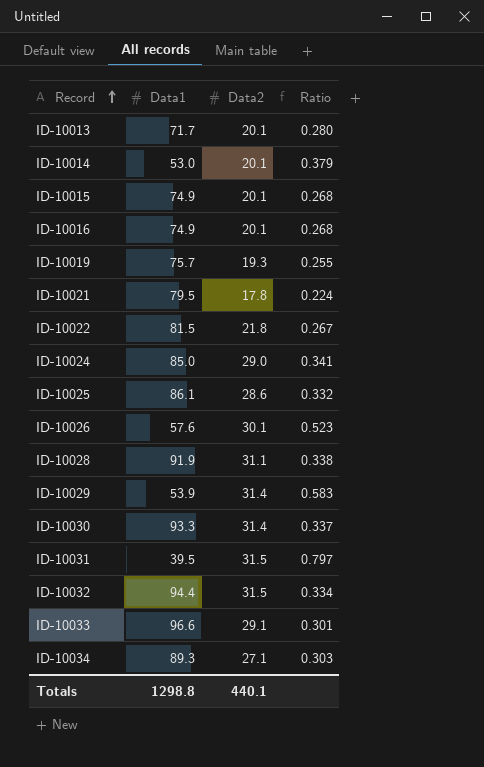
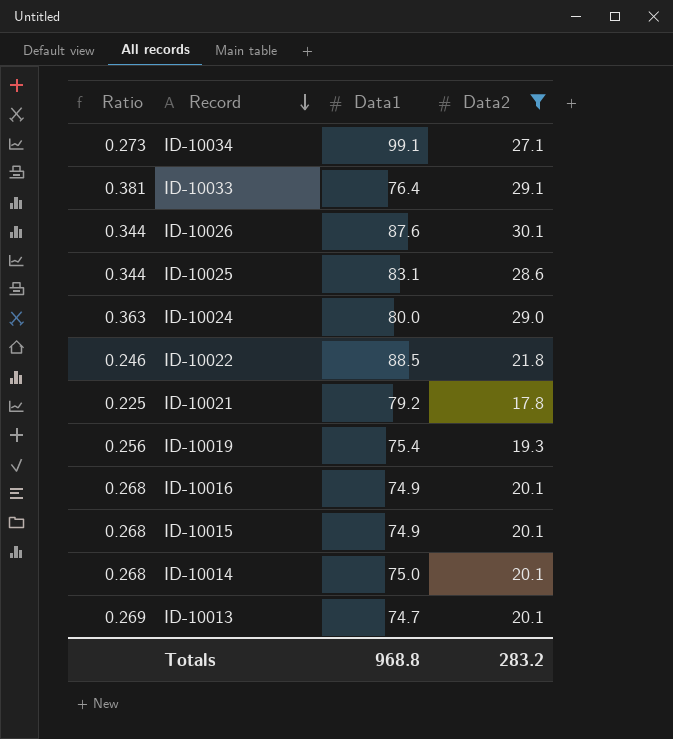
filter: none -> Data2 <= 30.1
row order: Record ascending -> Record descending
column Ratio | position: 4 -> 1
ID-10034 | Ratio: 0.303 -> 0.273
ID-10034 | Data1: 89.3 -> 99.1
ID-10033 | Ratio: 0.301 -> 0.381
ID-10033 | Data1: 96.6 -> 76.4
ID-10026 | Ratio: 0.523 -> 0.344
ID-10026 | Data1: 57.6 -> 87.6
ID-10025 | Ratio: 0.332 -> 0.344
ID-10025 | Data1: 86.1 -> 83.1
ID-10024 | Ratio: 0.341 -> 0.363
ID-10024 | Data1: 85.0 -> 80.0
ID-10022 | Ratio: 0.267 -> 0.246
ID-10022 | Data1: 81.5 -> 88.5
ID-10021 | Ratio: 0.224 -> 0.225
ID-10021 | Data1: 79.5 -> 79.2
ID-10019 | Ratio: 0.255 -> 0.256
ID-10019 | Data1: 75.7 -> 75.4
ID-10014 | Ratio: 0.379 -> 0.268
ID-10014 | Data1: 53.0 -> 75.0
ID-10013 | Ratio: 0.280 -> 0.269
ID-10013 | Data1: 71.7 -> 74.7
Totals | Data1: 1298.8 -> 968.8
Totals | Data2: 440.1 -> 283.2

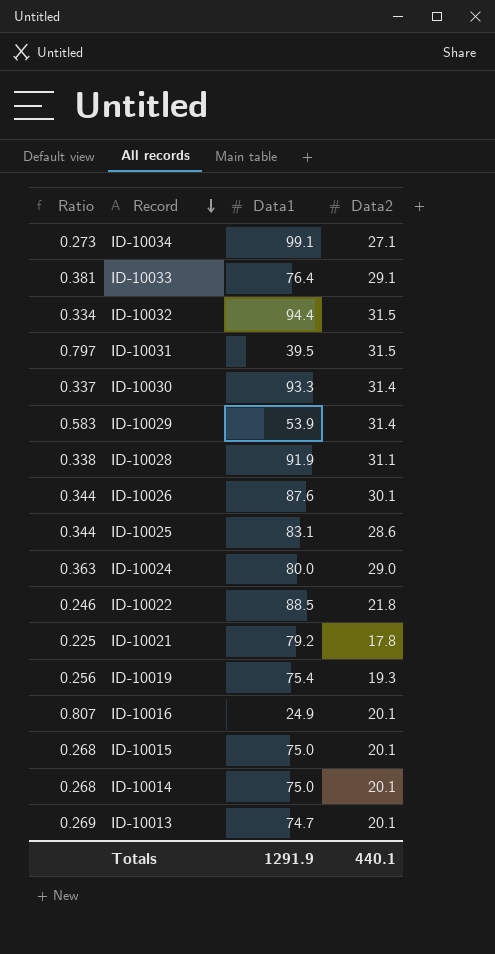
filter: Data2 <= 30.1 -> none
ID-10016 | Ratio: 0.268 -> 0.807
ID-10016 | Data1: 74.9 -> 24.9
ID-10015 | Data1: 74.9 -> 75.0
Totals | Data1: 968.8 -> 1291.9
Totals | Data2: 283.2 -> 440.1

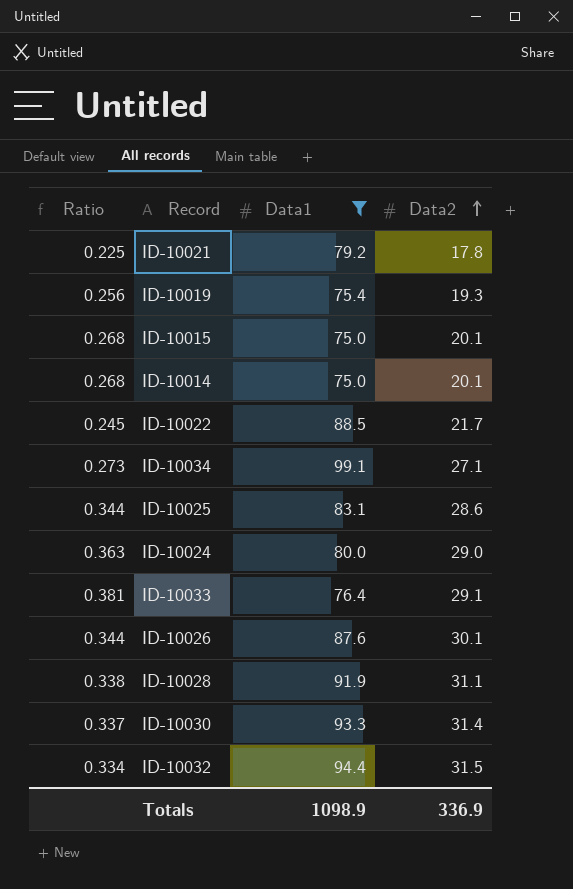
filter: none -> Data1 >= 75.0
row order: Record descending -> Data2 ascending
ID-10022 | Ratio: 0.246 -> 0.245
ID-10022 | Data2: 21.8 -> 21.7
Totals | Data1: 1291.9 -> 1098.9
Totals | Data2: 440.1 -> 336.9

